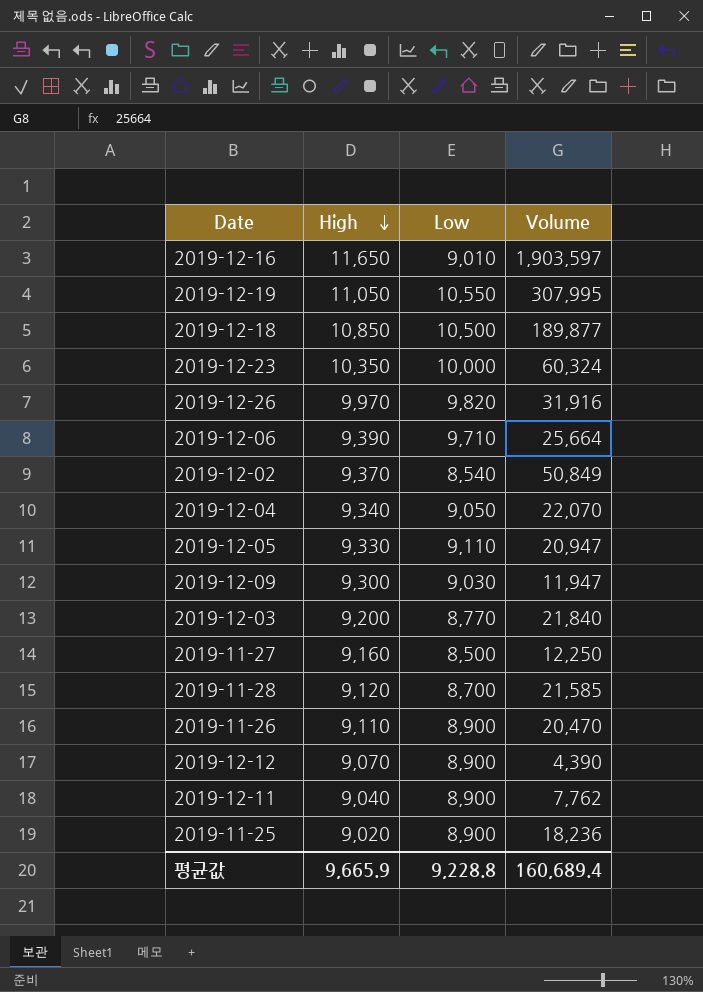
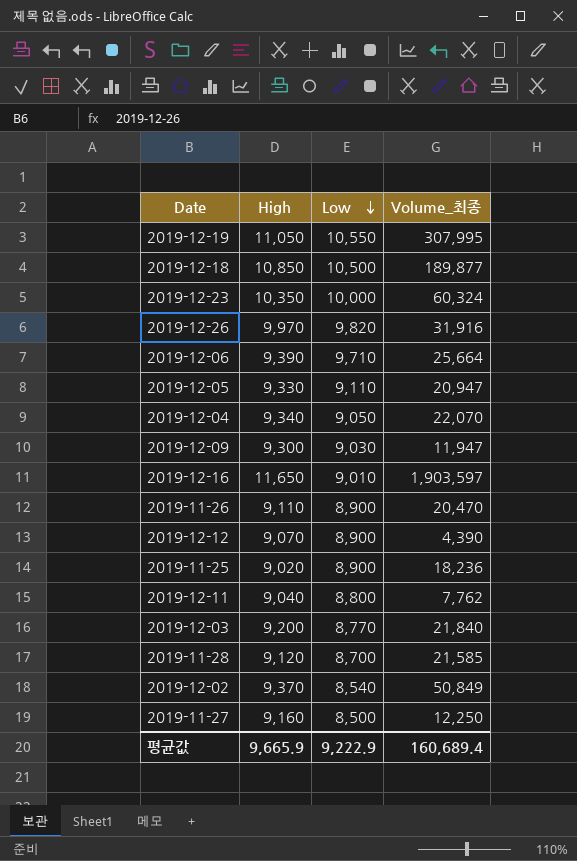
row order: High descending -> Low descending
column name: Volume -> Volume_최종
2019-12-11 | Low: 8,900 -> 8,800
평균값 | Low: 9,228.8 -> 9,222.9

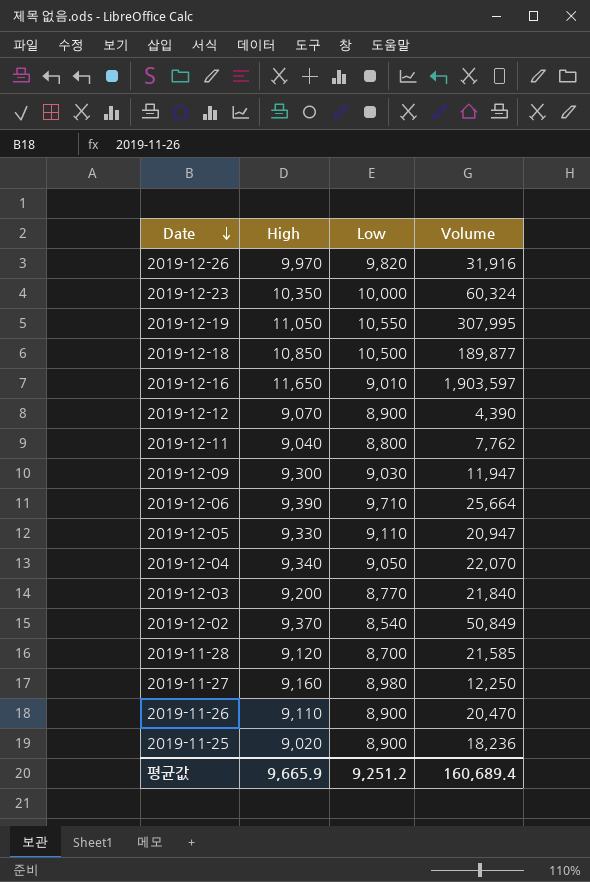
row order: Low descending -> Date descending
column name: Volume_최종 -> Volume
2019-11-27 | Low: 8,500 -> 8,980
평균값 | Low: 9,222.9 -> 9,251.2

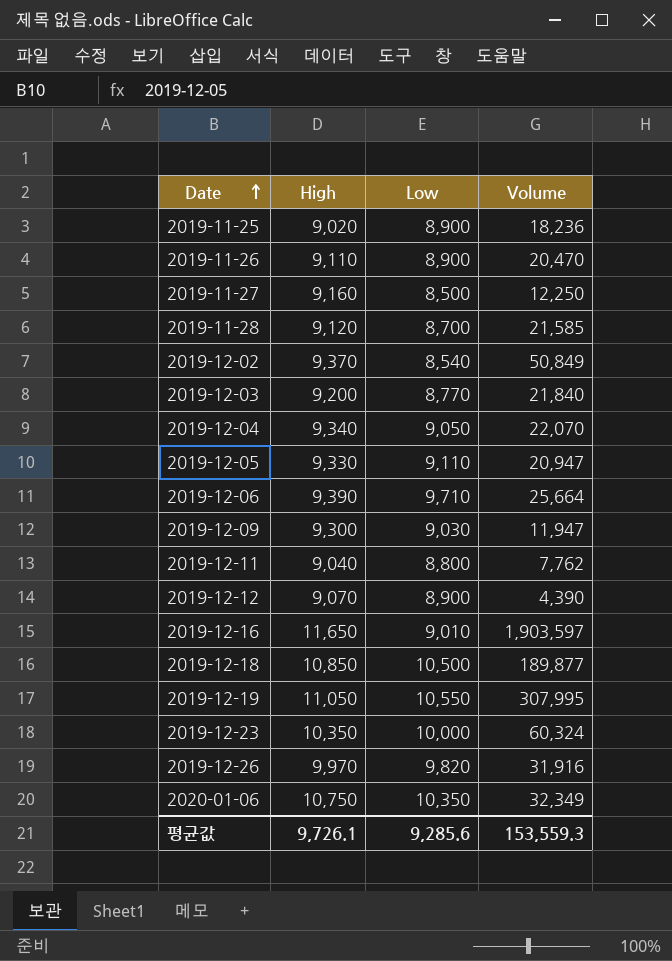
row order: Date descending -> Date ascending
2019-11-27 | Low: 8,980 -> 8,500
row 2020-01-06: none -> 10,750 | 10,350 | 32,349
평균값 | High: 9,665.9 -> 9,726.1
평균값 | Low: 9,251.2 -> 9,285.6
평균값 | Volume: 160,689.4 -> 153,559.3

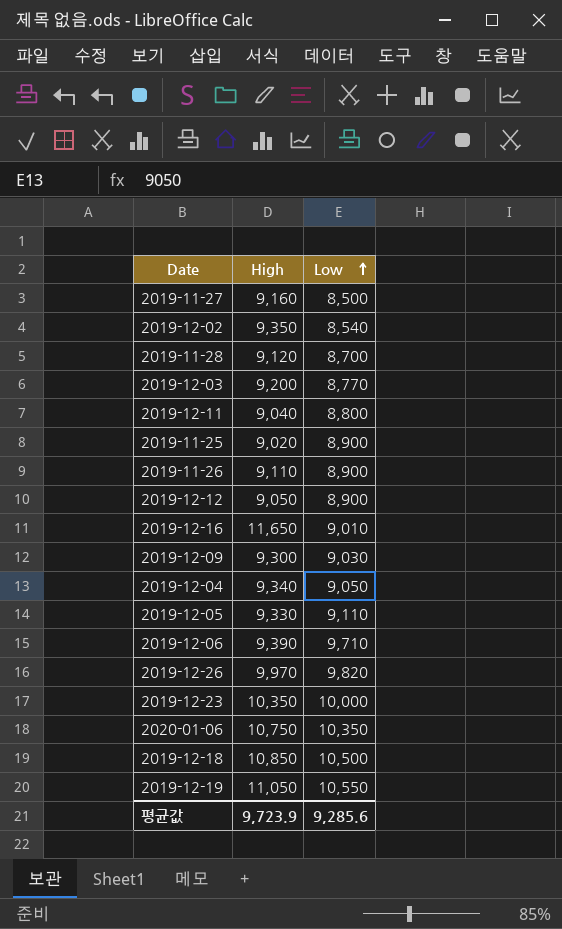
row order: Date ascending -> Low ascending
column Volume | position: 4 -> none
2019-12-02 | High: 9,370 -> 9,350
2019-12-12 | High: 9,070 -> 9,050
평균값 | High: 9,726.1 -> 9,723.9

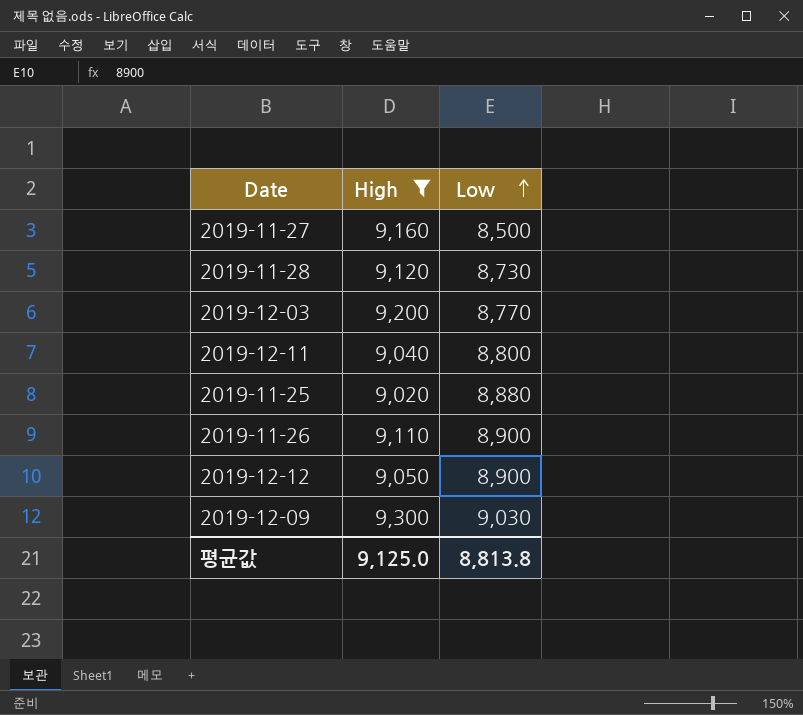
filter: none -> High <= 9,300
2019-11-28 | Low: 8,700 -> 8,730
2019-11-25 | Low: 8,900 -> 8,880
평균값 | High: 9,723.9 -> 9,125.0
평균값 | Low: 9,285.6 -> 8,813.8

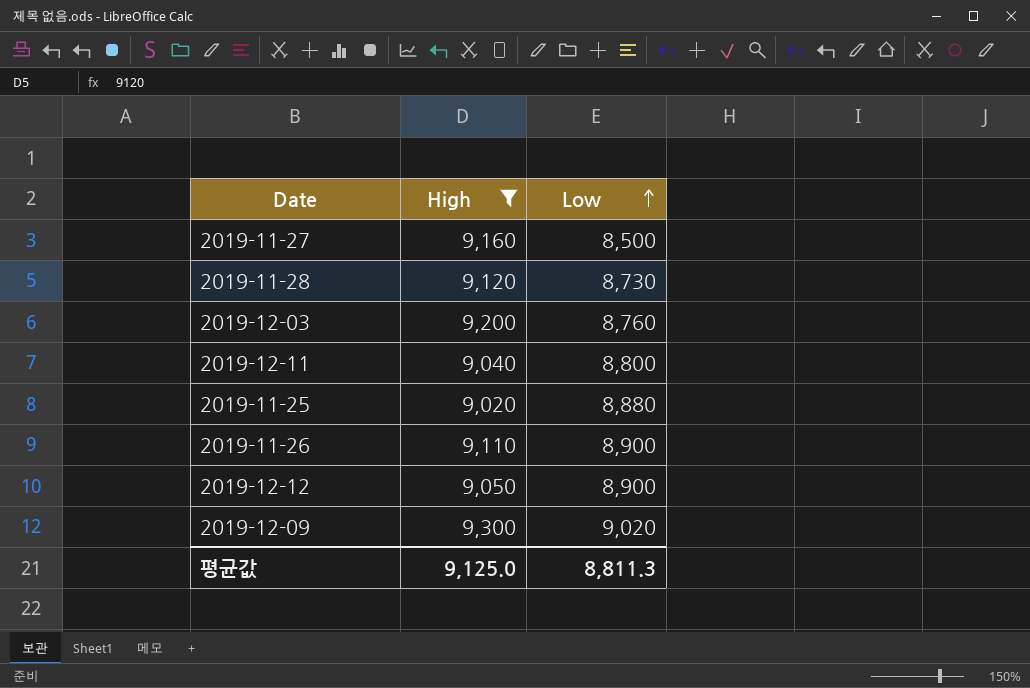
2019-12-03 | Low: 8,770 -> 8,760
2019-12-09 | Low: 9,030 -> 9,020
평균값 | Low: 8,813.8 -> 8,811.3

